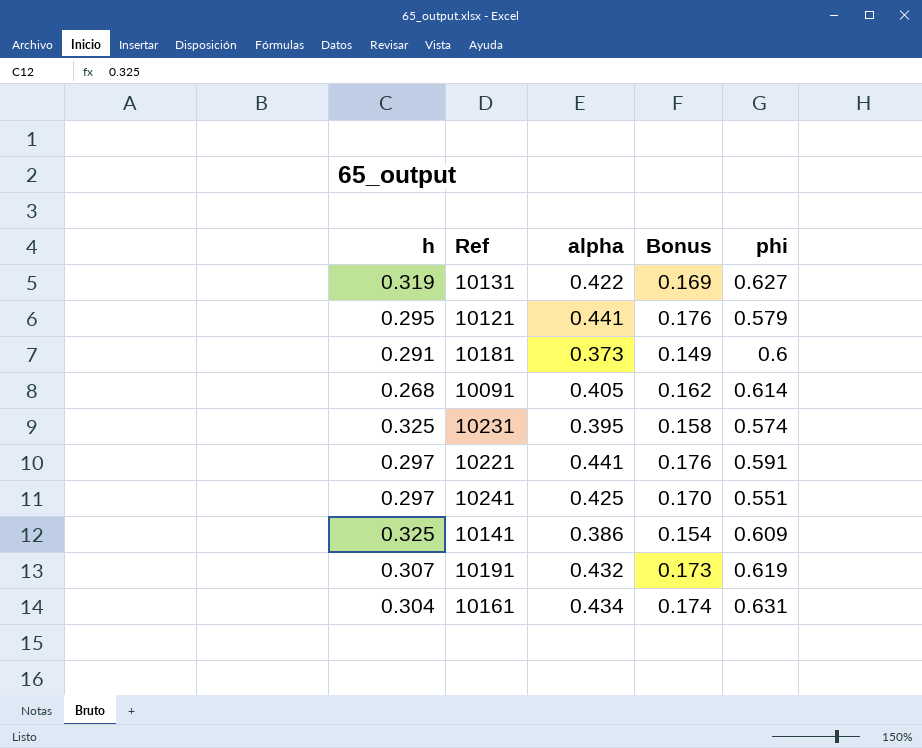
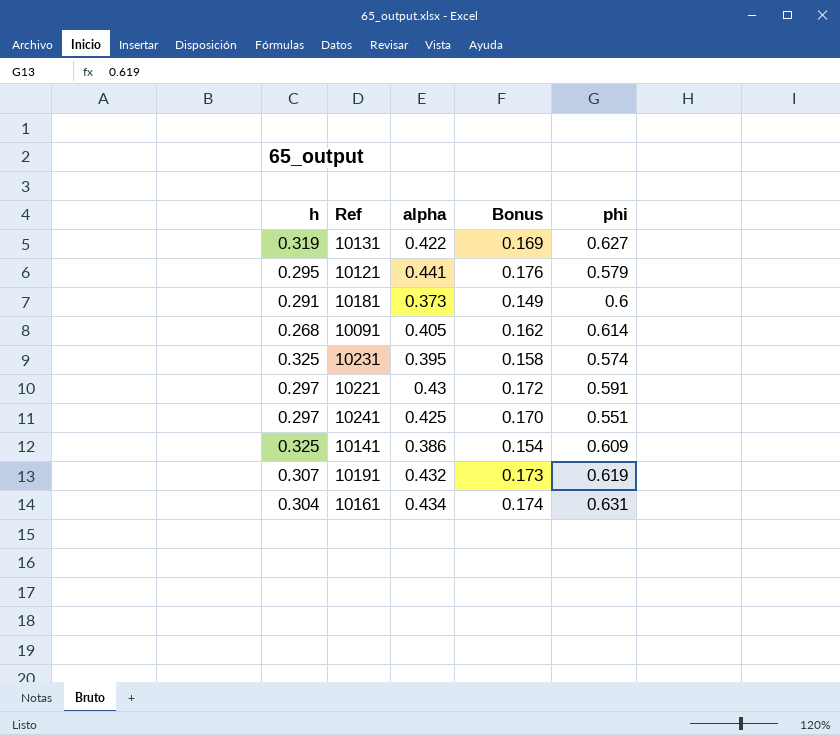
10221 | alpha: 0.441 -> 0.43
10221 | Bonus: 0.176 -> 0.172

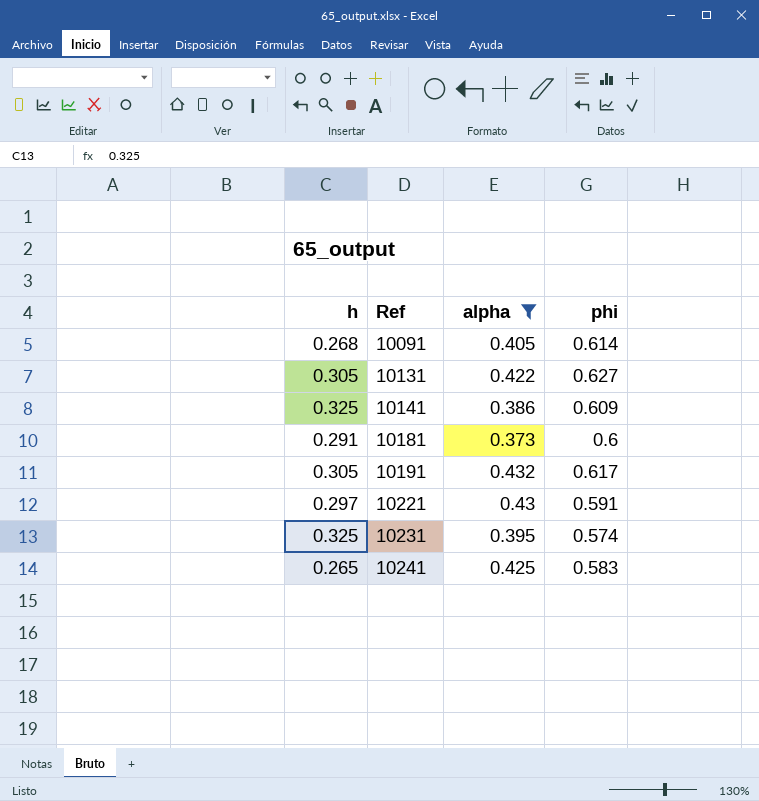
filter: none -> alpha <= 0.432
row order: none -> Ref ascending
column Bonus | formula: [alpha] * 0.4 -> none
10131 | h: 0.319 -> 0.305
10191 | h: 0.307 -> 0.305
10191 | phi: 0.619 -> 0.617
10241 | h: 0.297 -> 0.265
10241 | phi: 0.551 -> 0.583

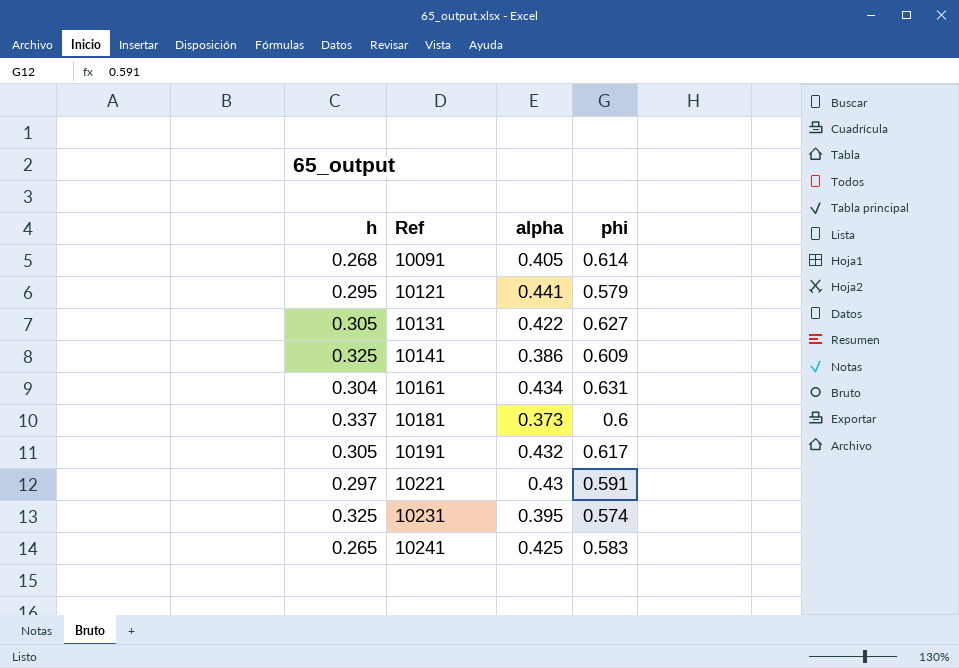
filter: alpha <= 0.432 -> none
10181 | h: 0.291 -> 0.337

